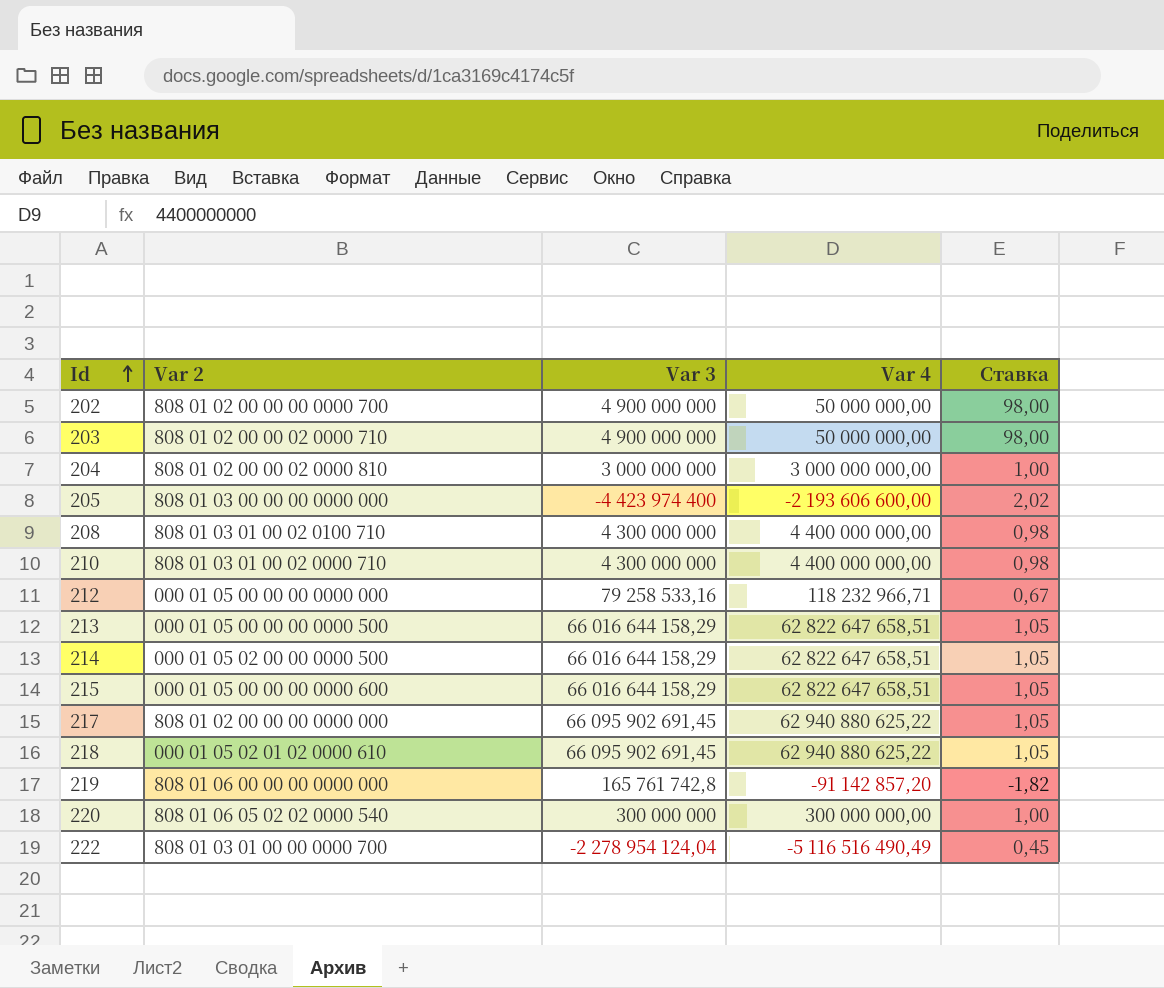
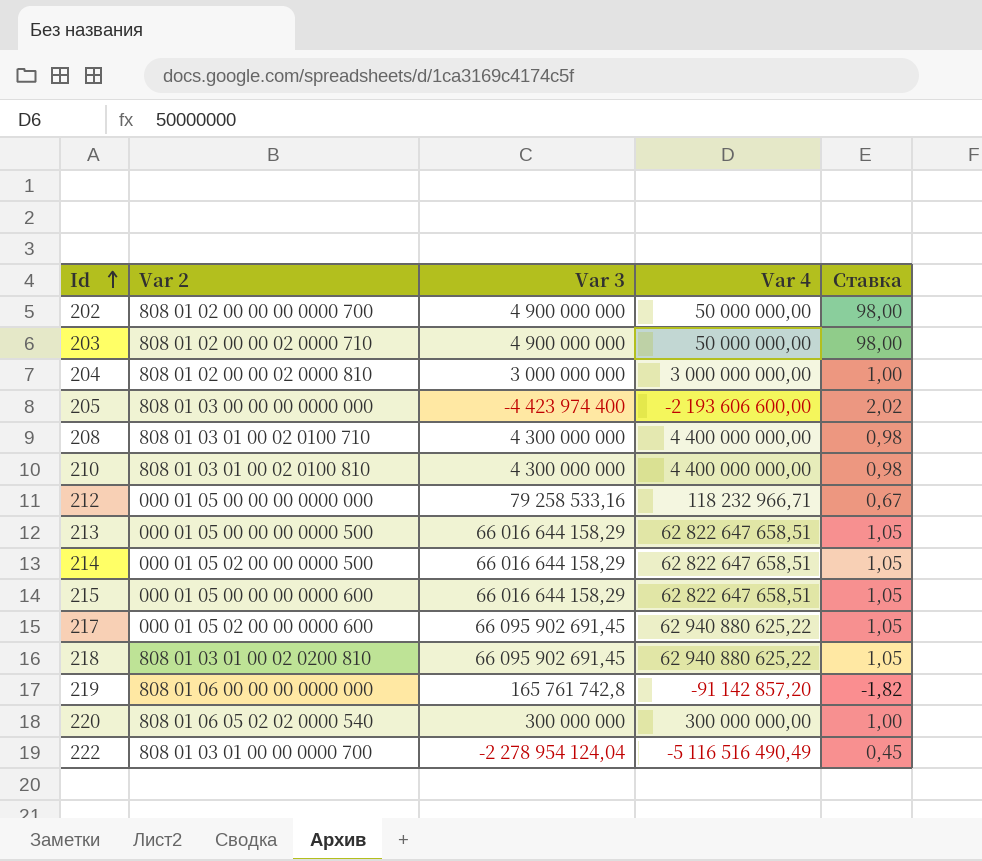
210 | Var 2: 808 01 03 01 00 02 0000 710 -> 808 01 03 01 00 02 0100 810
217 | Var 2: 808 01 02 00 00 00 0000 000 -> 000 01 05 02 00 00 0000 600
218 | Var 2: 000 01 05 02 01 02 0000 610 -> 808 01 03 01 00 02 0200 810

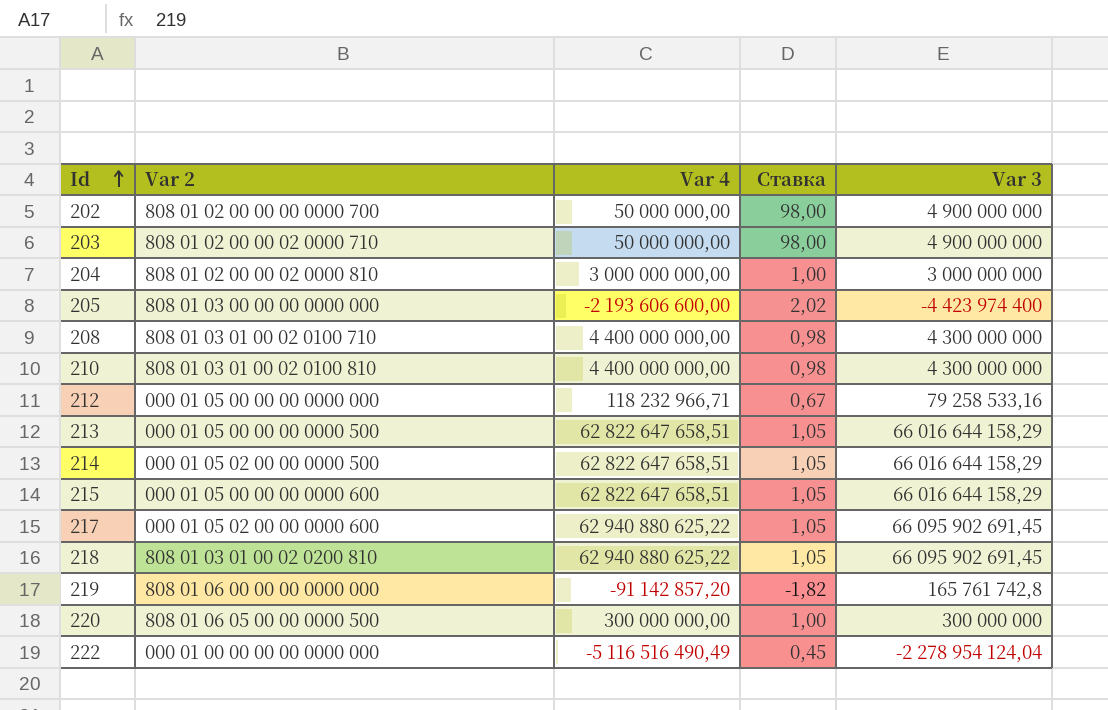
column Var 3 | position: 3 -> 5
220 | Var 2: 808 01 06 05 02 02 0000 540 -> 808 01 06 05 00 00 0000 500
222 | Var 2: 808 01 03 01 00 00 0000 700 -> 000 01 00 00 00 00 0000 000

